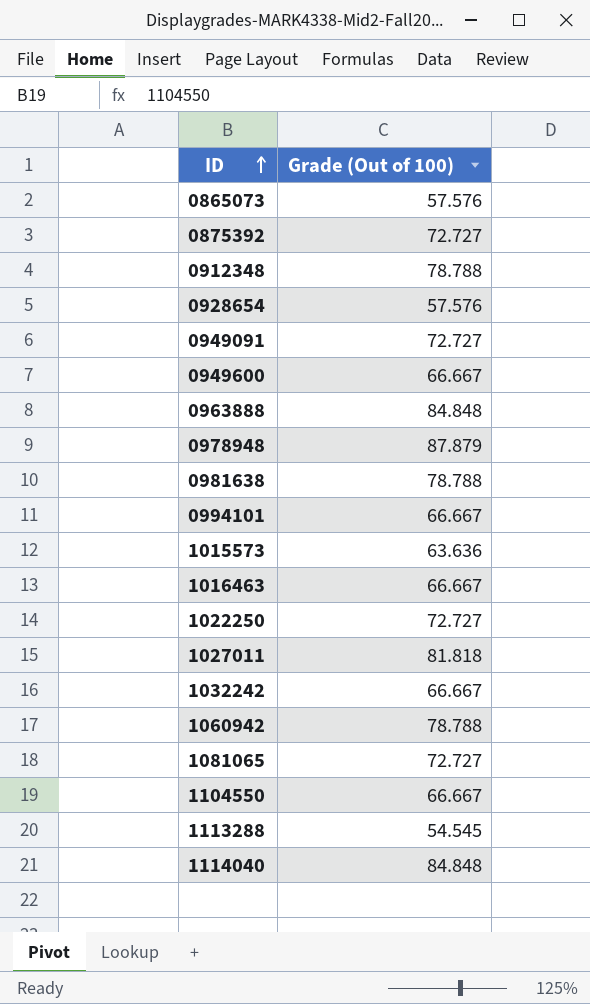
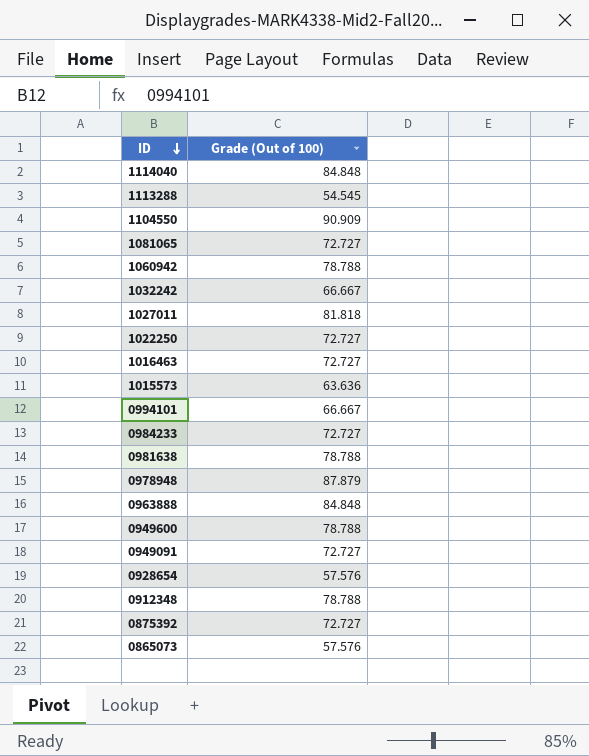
row order: ID ascending -> ID descending
1104550 | Grade (Out of 100): 66.667 -> 90.909
1016463 | Grade (Out of 100): 66.667 -> 72.727
row 0984233: none -> 72.727
0949600 | Grade (Out of 100): 66.667 -> 78.788

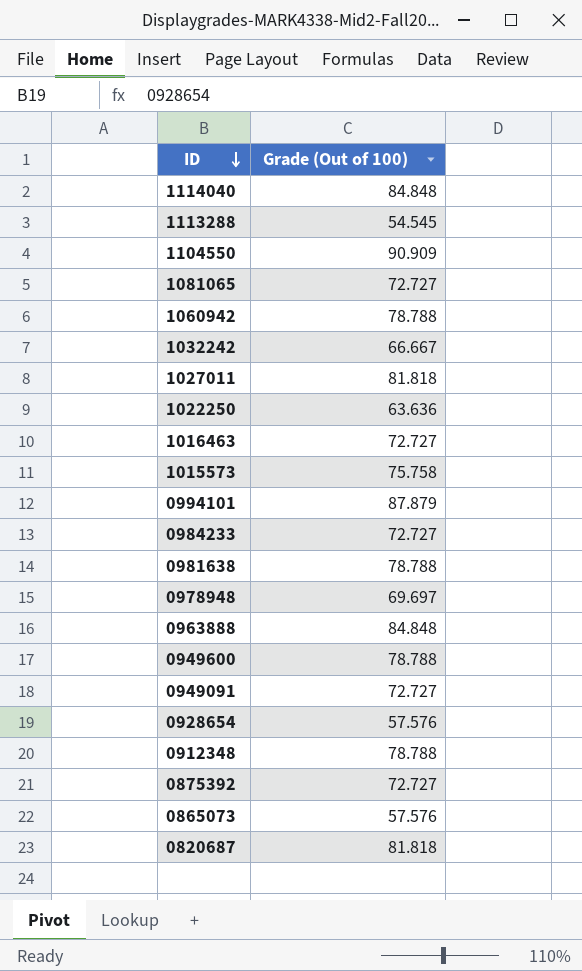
1022250 | Grade (Out of 100): 72.727 -> 63.636
1015573 | Grade (Out of 100): 63.636 -> 75.758
0994101 | Grade (Out of 100): 66.667 -> 87.879
0978948 | Grade (Out of 100): 87.879 -> 69.697
row 0820687: none -> 81.818

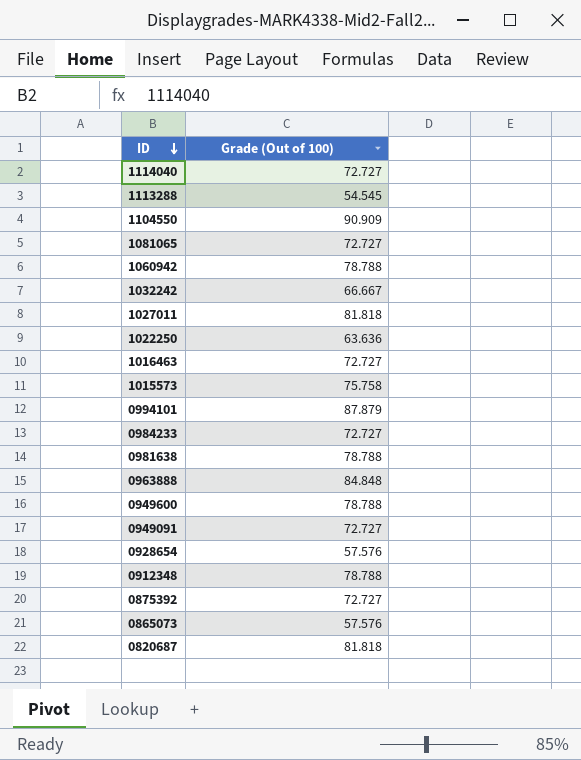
row 0978948: 69.697 -> none
1114040 | Grade (Out of 100): 84.848 -> 72.727

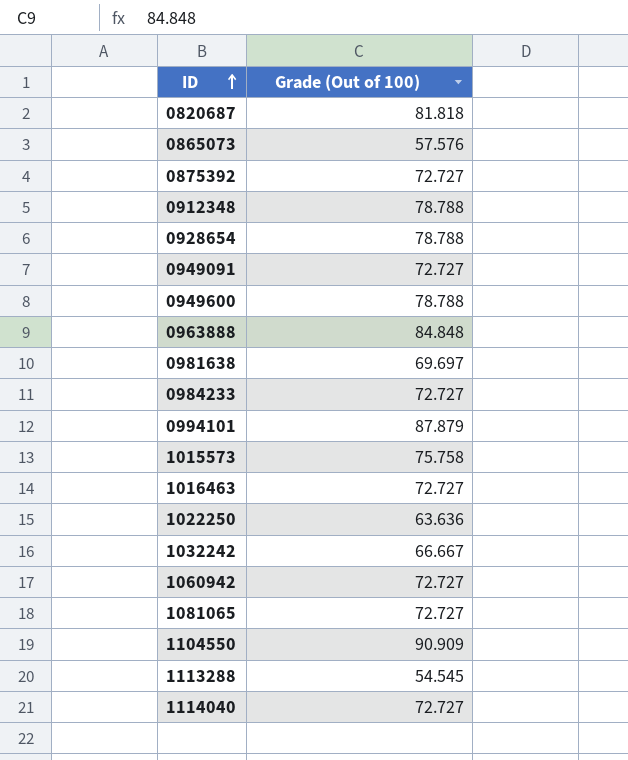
row order: ID descending -> ID ascending
row 1027011: 81.818 -> none
0928654 | Grade (Out of 100): 57.576 -> 78.788
0981638 | Grade (Out of 100): 78.788 -> 69.697
1060942 | Grade (Out of 100): 78.788 -> 72.727

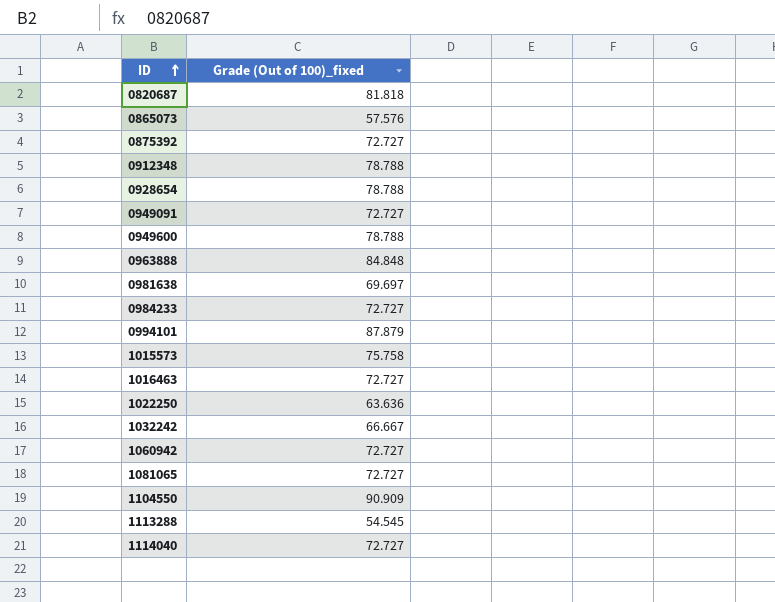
column name: Grade (Out of 100) -> Grade (Out of 100)_fixed

